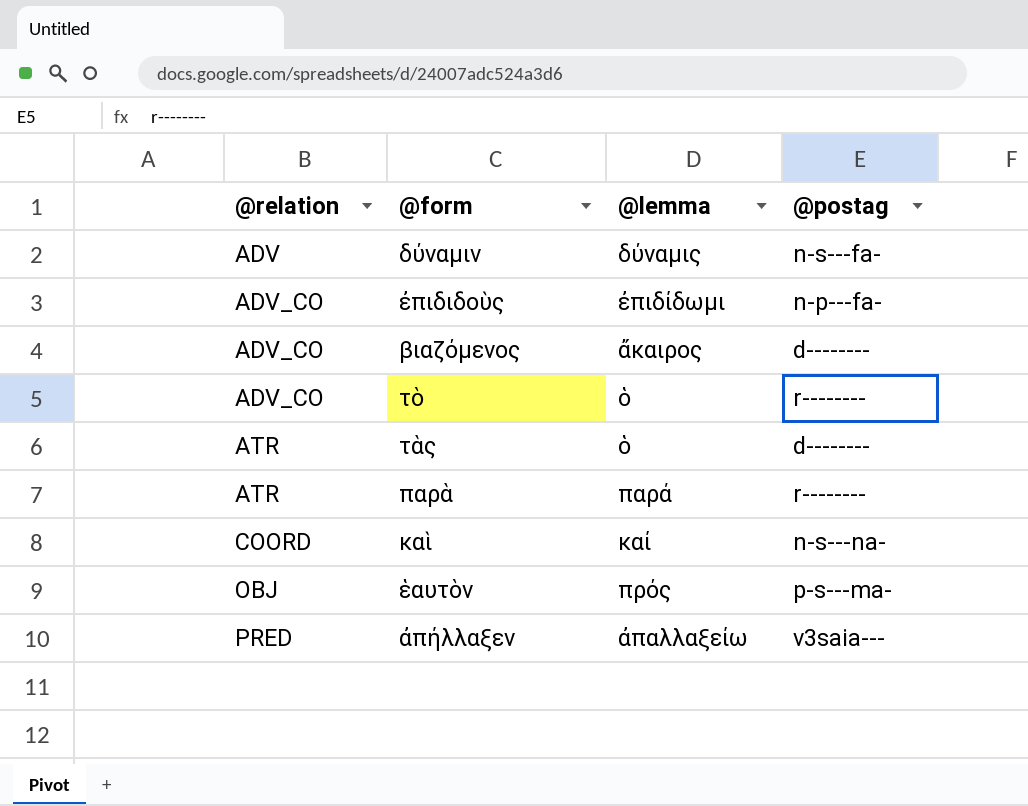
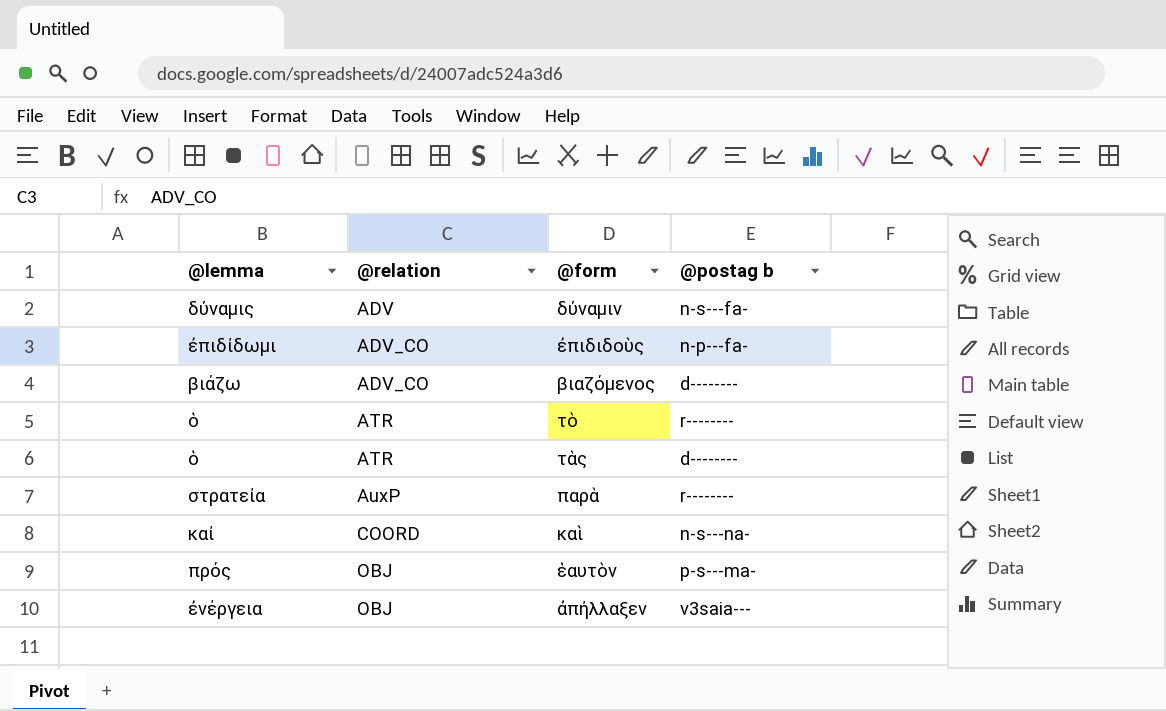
column @lemma | position: 3 -> 1
column name: @postag -> @postag b
βιαζόμενος | @lemma: ἄκαιρος -> βιάζω
τὸ | @relation: ADV_CO -> ATR
παρὰ | @lemma: παρά -> στρατεία
παρὰ | @relation: ATR -> AuxP
ἀπήλλαξεν | @lemma: ἀπαλλαξείω -> ἐνέργεια
ἀπήλλαξεν | @relation: PRED -> OBJ

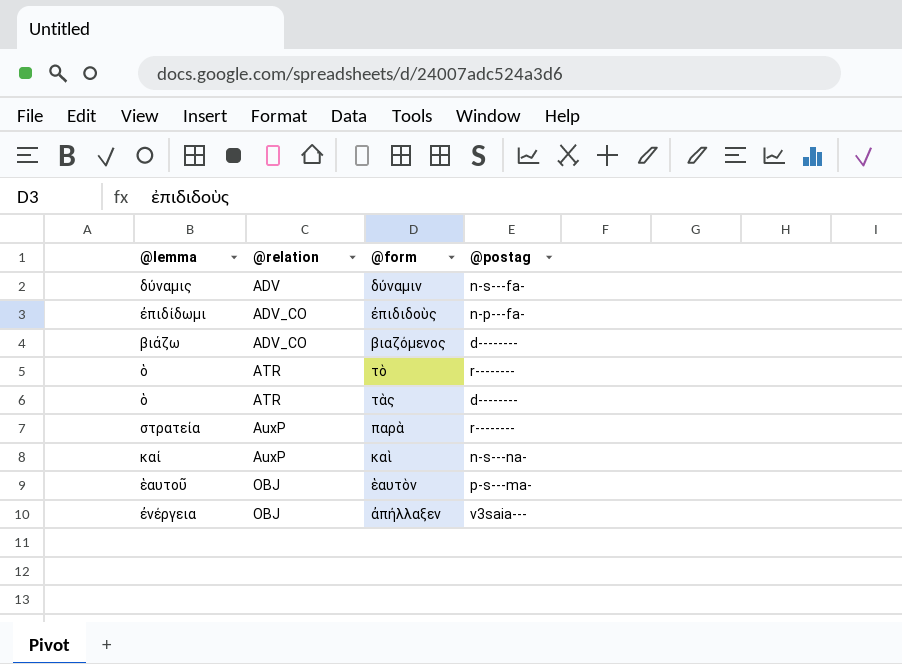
column name: @postag b -> @postag
καὶ | @relation: COORD -> AuxP
ἑαυτὸν | @lemma: πρός -> ἑαυτοῦ

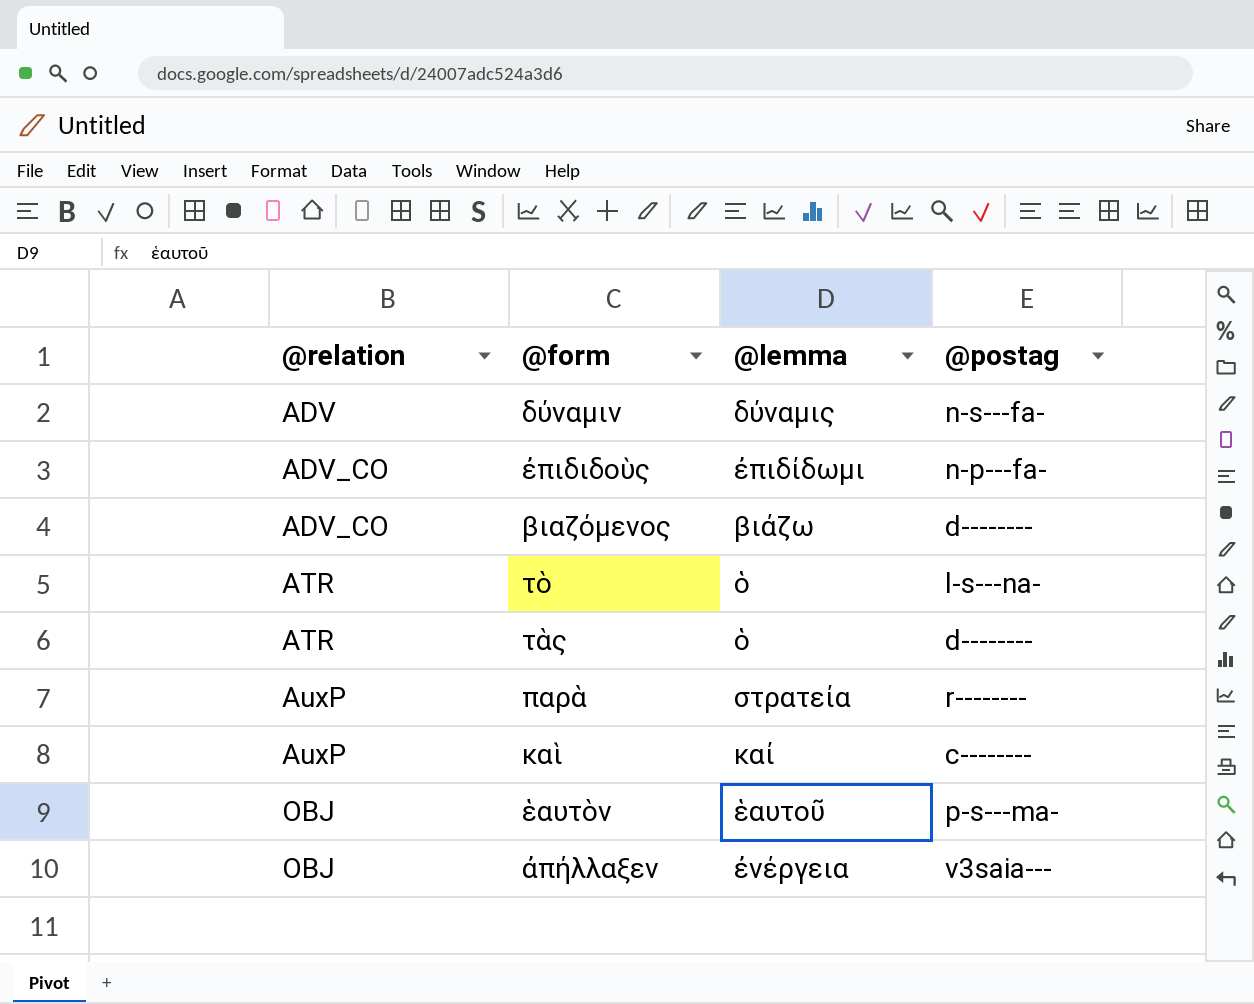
column @lemma | position: 1 -> 3
τὸ | @postag: r-------- -> l-s---na-
καὶ | @postag: n-s---na- -> c--------

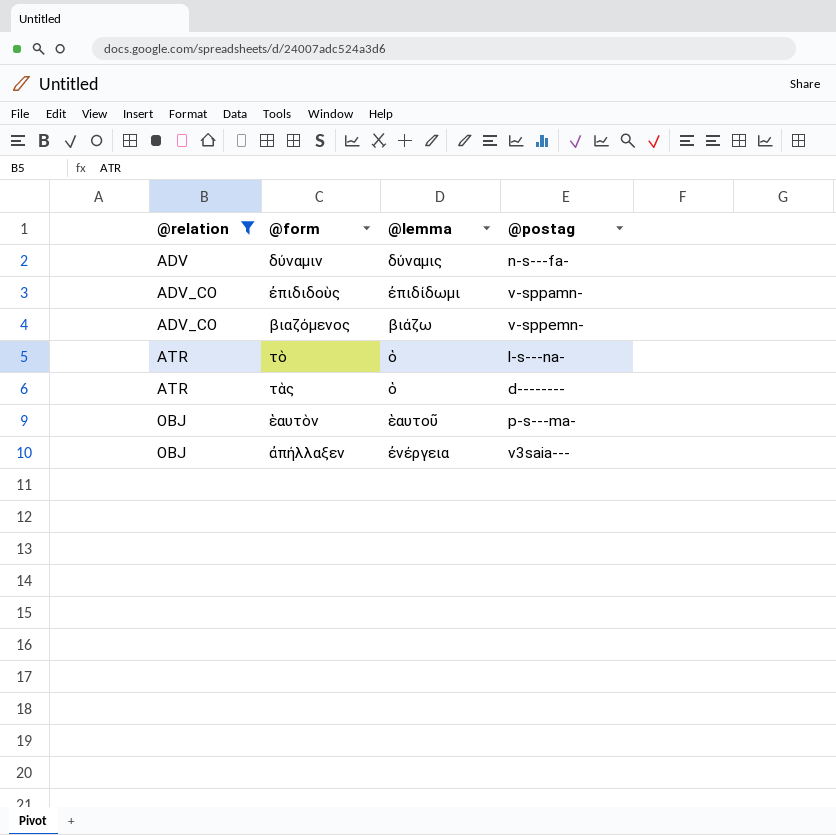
filter: none -> @relation != AuxP
ἐπιδιδοὺς | @postag: n-p---fa- -> v-sppamn-
βιαζόμενος | @postag: d-------- -> v-sppemn-

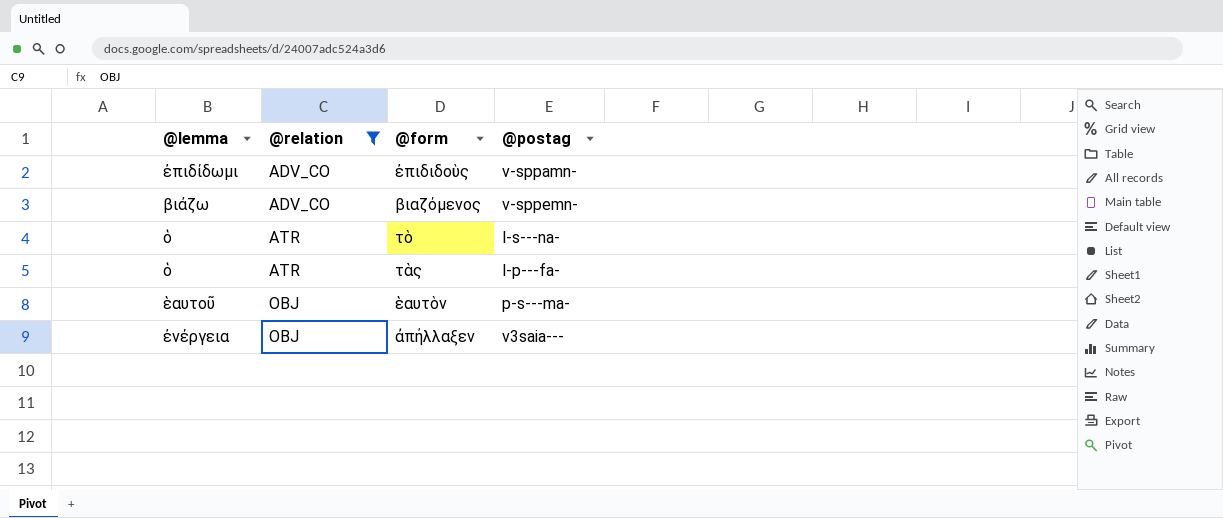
column @lemma | position: 3 -> 1
row δύναμιν: ADV | δύναμις | n-s---fa- -> none
τὰς | @postag: d-------- -> l-p---fa-

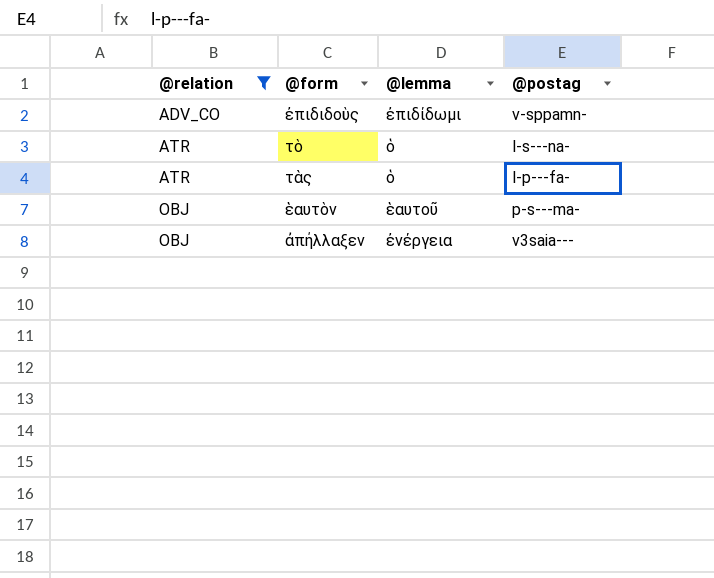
column @lemma | position: 1 -> 3
row βιαζόμενος: βιάζω | ADV_CO | v-sppemn- -> none

